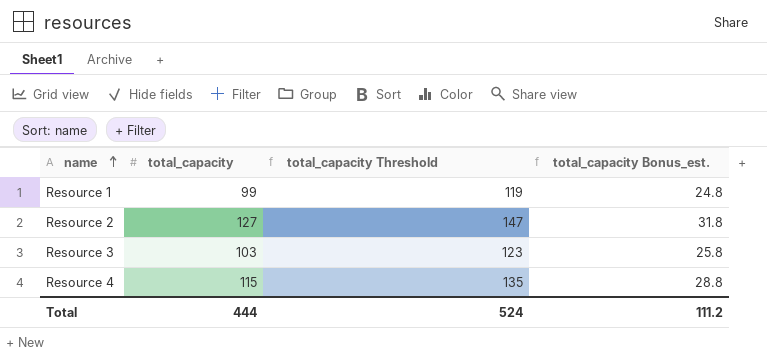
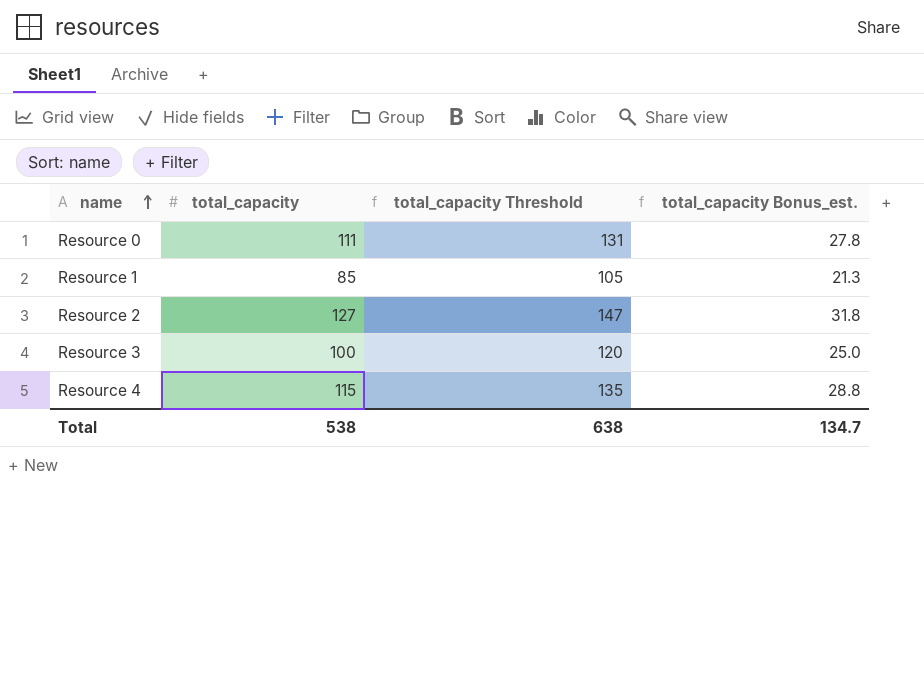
row Resource 0: none -> 111 | 131 | 27.8
Resource 1 | total_capacity: 99 -> 85
Resource 1 | total_capacity Threshold: 119 -> 105
Resource 1 | total_capacity Bonus_est.: 24.8 -> 21.3
Resource 3 | total_capacity: 103 -> 100
Resource 3 | total_capacity Threshold: 123 -> 120
Resource 3 | total_capacity Bonus_est.: 25.8 -> 25.0
Total | total_capacity: 444 -> 538
Total | total_capacity Threshold: 524 -> 638
Total | total_capacity Bonus_est.: 111.2 -> 134.7

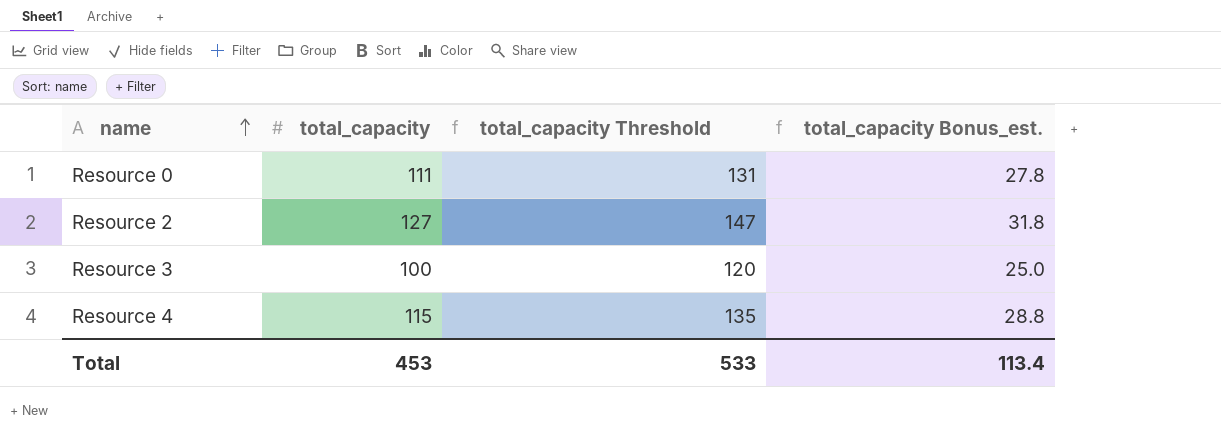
row Resource 1: 85 | 105 | 21.3 -> none
Total | total_capacity: 538 -> 453
Total | total_capacity Threshold: 638 -> 533
Total | total_capacity Bonus_est.: 134.7 -> 113.4

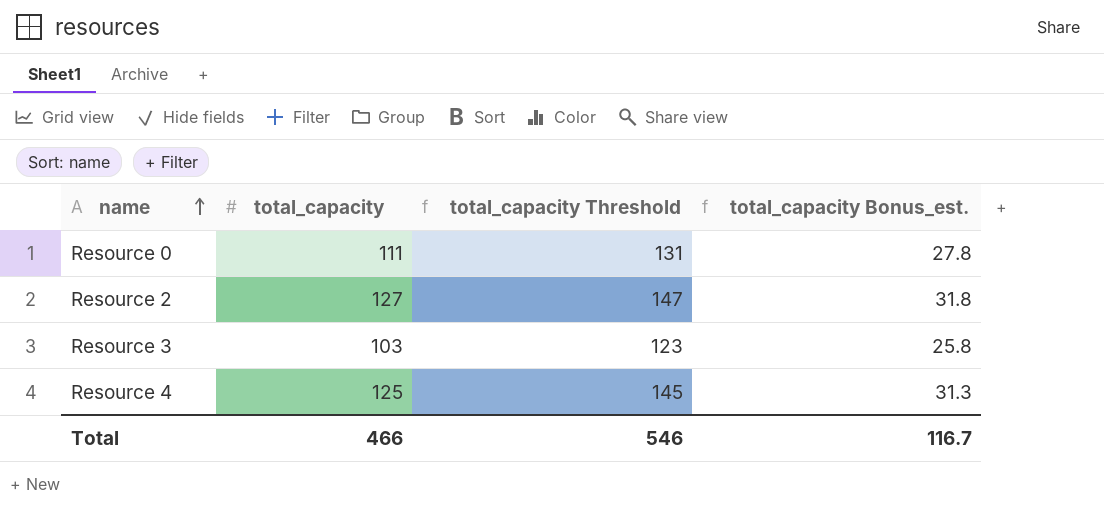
Resource 3 | total_capacity: 100 -> 103
Resource 3 | total_capacity Threshold: 120 -> 123
Resource 3 | total_capacity Bonus_est.: 25.0 -> 25.8
Resource 4 | total_capacity: 115 -> 125
Resource 4 | total_capacity Threshold: 135 -> 145
Resource 4 | total_capacity Bonus_est.: 28.8 -> 31.3
Total | total_capacity: 453 -> 466
Total | total_capacity Threshold: 533 -> 546
Total | total_capacity Bonus_est.: 113.4 -> 116.7

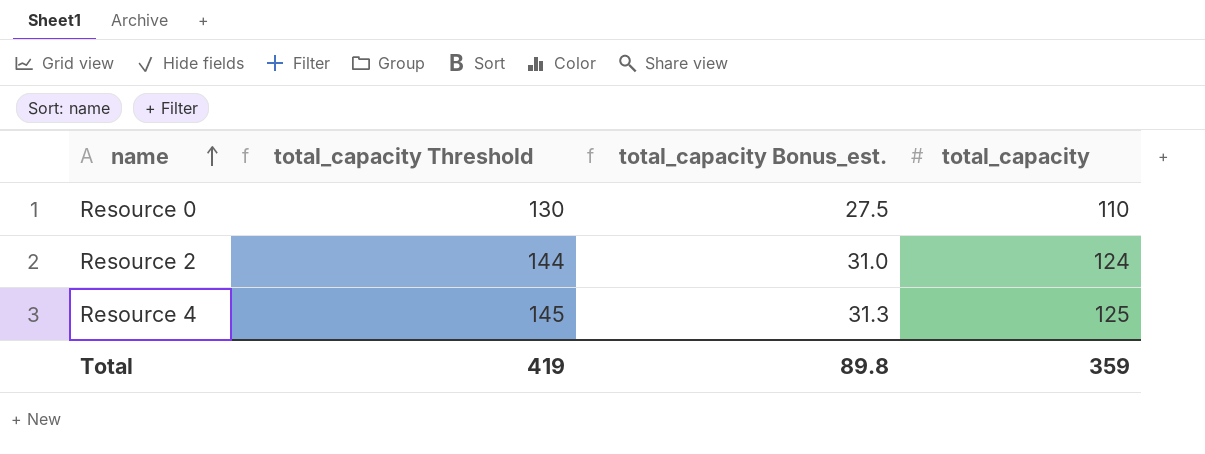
column total_capacity | position: 2 -> 4
row Resource 3: 103 | 123 | 25.8 -> none
Resource 0 | total_capacity Threshold: 131 -> 130
Resource 0 | total_capacity Bonus_est.: 27.8 -> 27.5
Resource 0 | total_capacity: 111 -> 110
Resource 2 | total_capacity Threshold: 147 -> 144
Resource 2 | total_capacity Bonus_est.: 31.8 -> 31.0
Resource 2 | total_capacity: 127 -> 124
Total | total_capacity Threshold: 546 -> 419
Total | total_capacity Bonus_est.: 116.7 -> 89.8
Total | total_capacity: 466 -> 359

